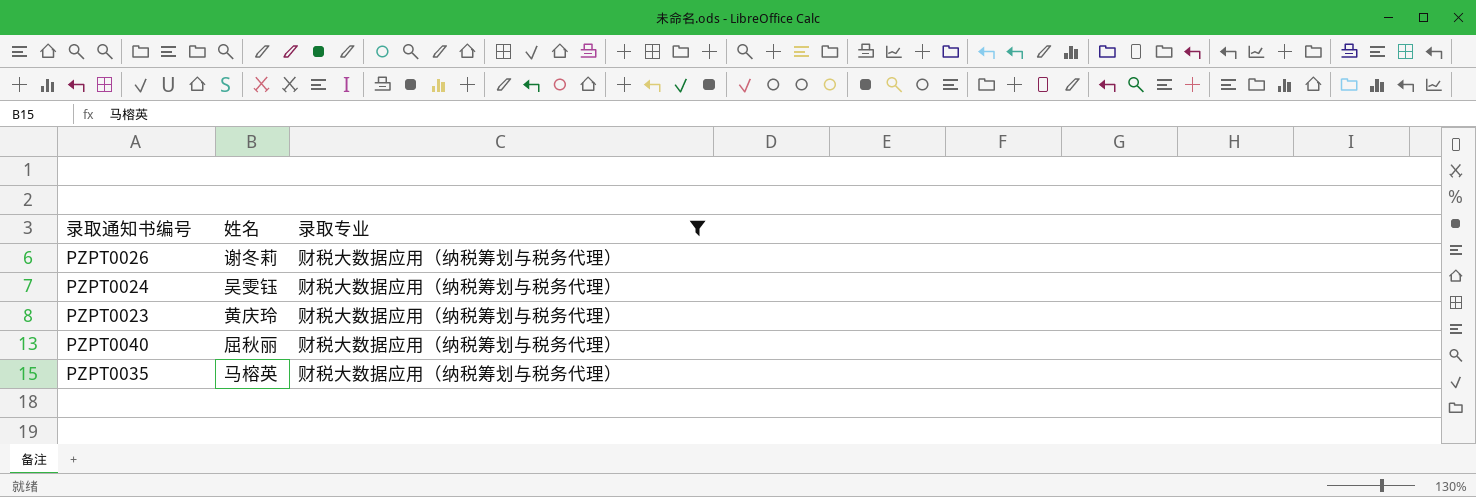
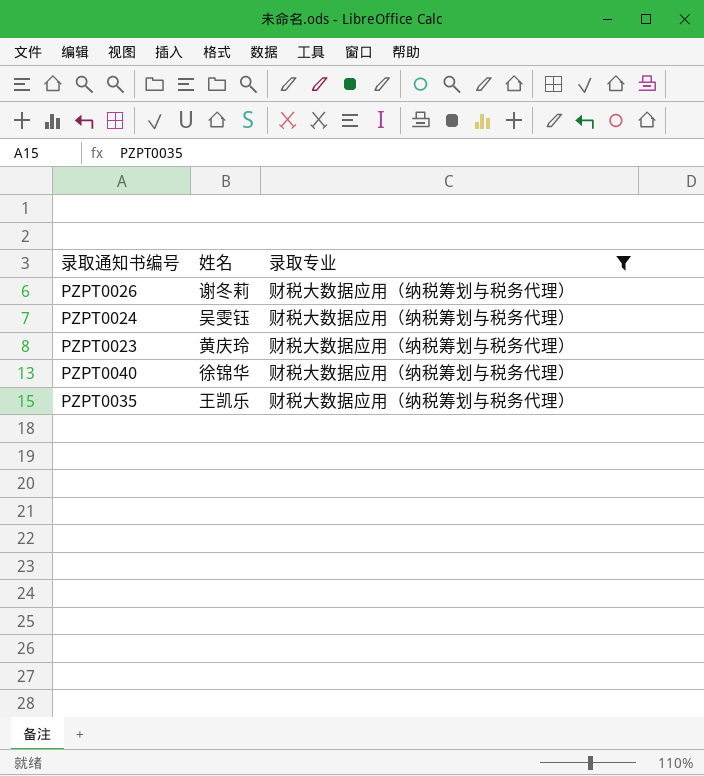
PZPT0040 | 姓名: 屈秋丽 -> 徐锦华
PZPT0035 | 姓名: 马榕英 -> 王凯乐

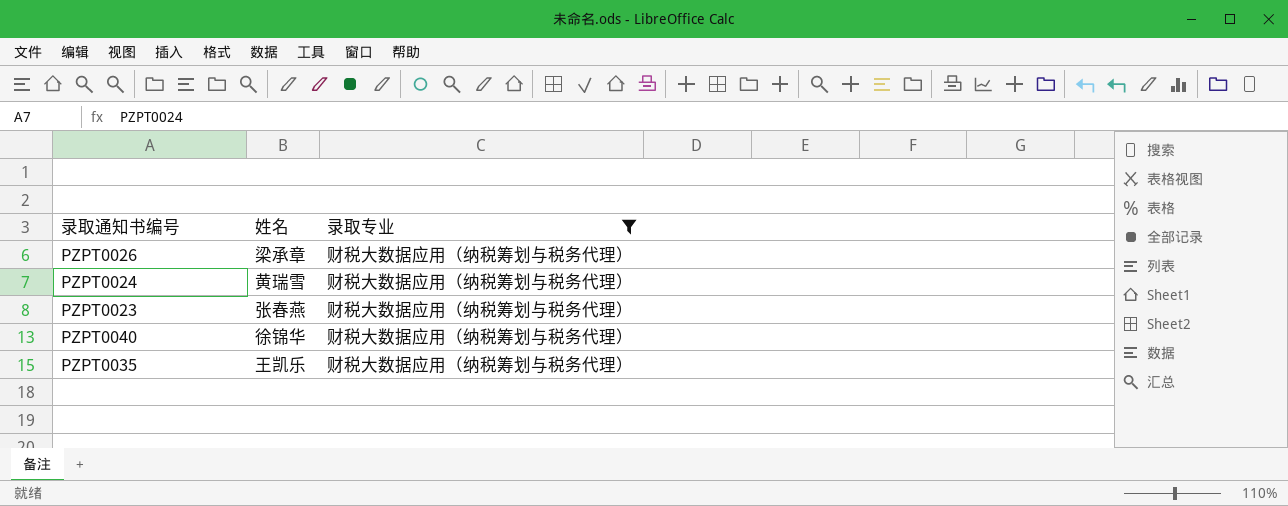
PZPT0026 | 姓名: 谢冬莉 -> 梁承章
PZPT0024 | 姓名: 吴雯钰 -> 黄瑞雪
PZPT0023 | 姓名: 黄庆玲 -> 张春燕

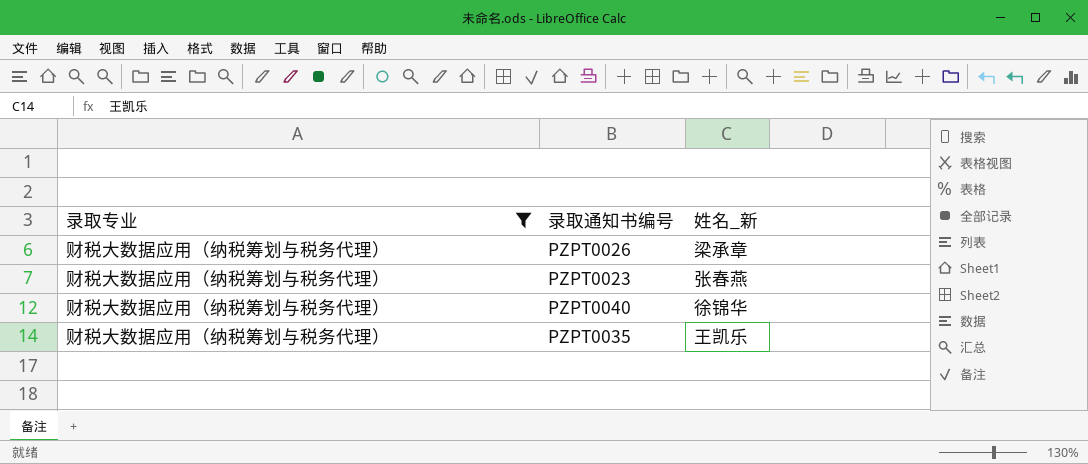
column 录取专业 | position: 3 -> 1
column name: 姓名 -> 姓名_新
row PZPT0024: 黄瑞雪 | 财税大数据应用（纳税筹划与税务代理） -> none

